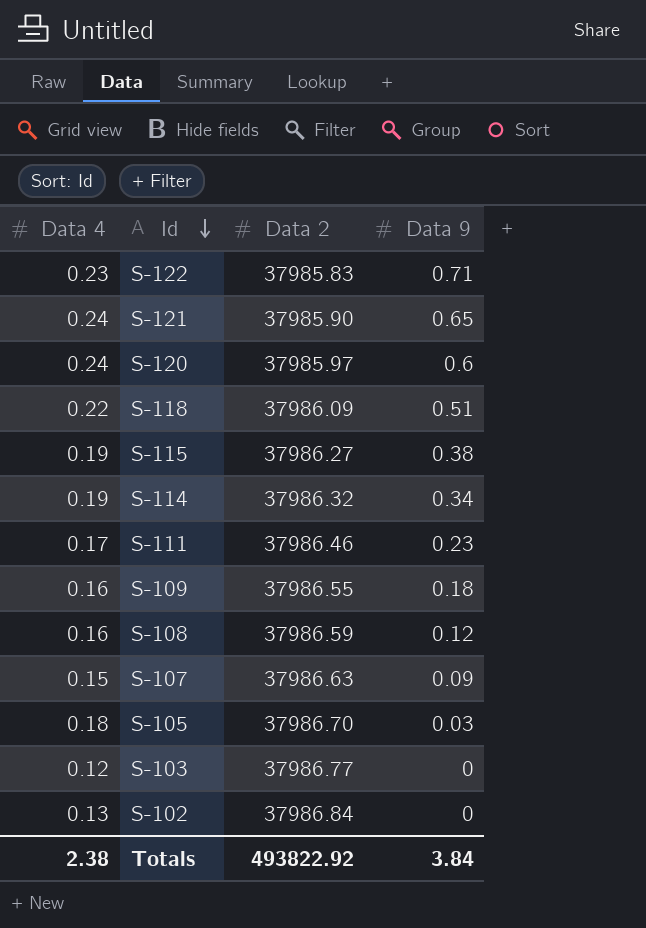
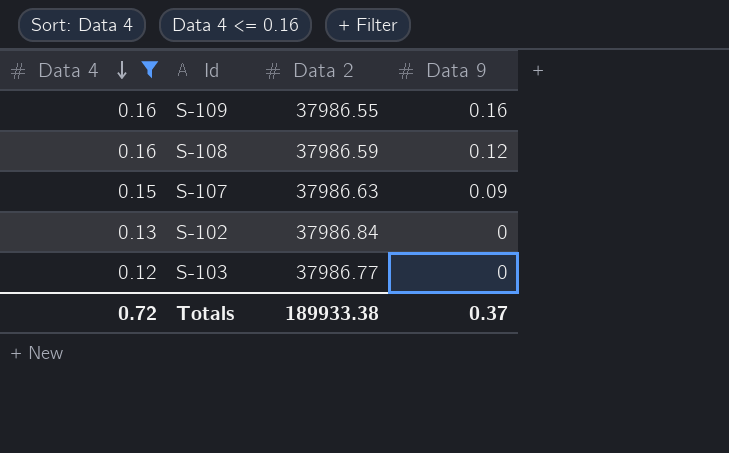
filter: none -> Data 4 <= 0.16
row order: Id descending -> Data 4 descending
S-109 | Data 9: 0.18 -> 0.16
Totals | Data 4: 2.38 -> 0.72
Totals | Data 2: 493822.92 -> 189933.38
Totals | Data 9: 3.84 -> 0.37

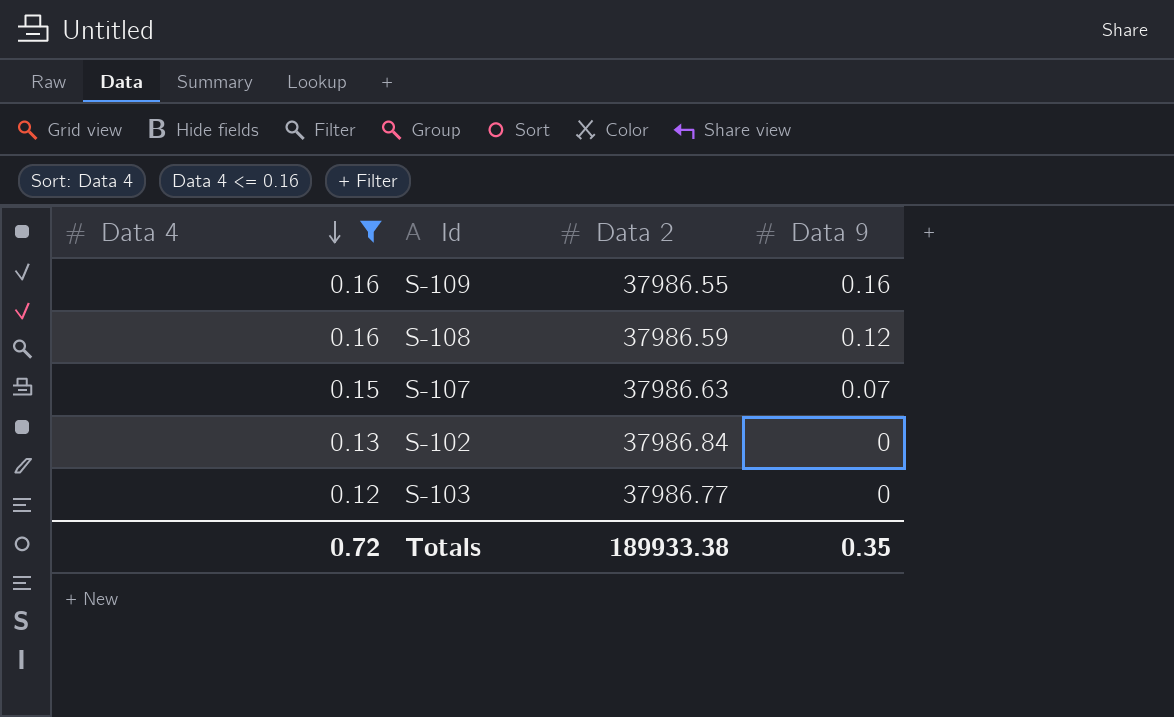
S-107 | Data 9: 0.09 -> 0.07
Totals | Data 9: 0.37 -> 0.35

